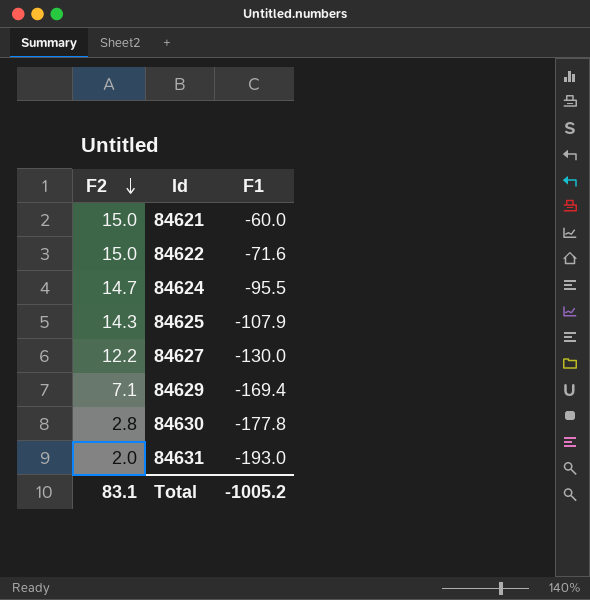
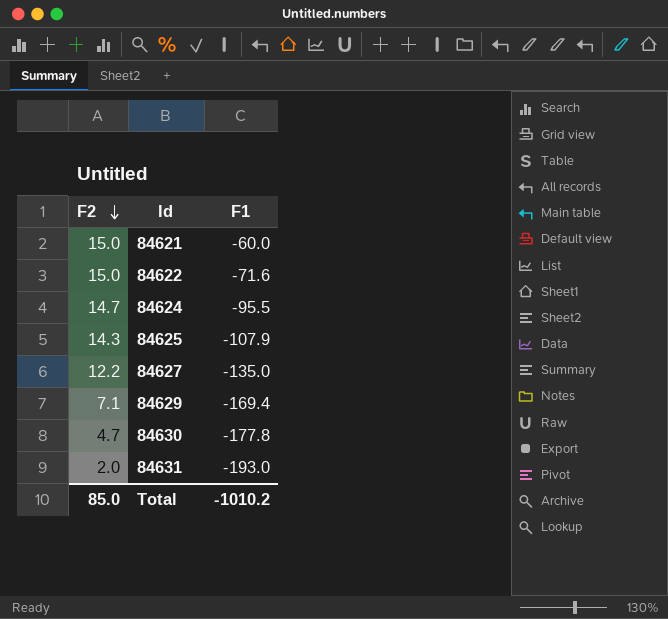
84627 | F1: -130.0 -> -135.0
84630 | F2: 2.8 -> 4.7
Total | F2: 83.1 -> 85.0
Total | F1: -1005.2 -> -1010.2

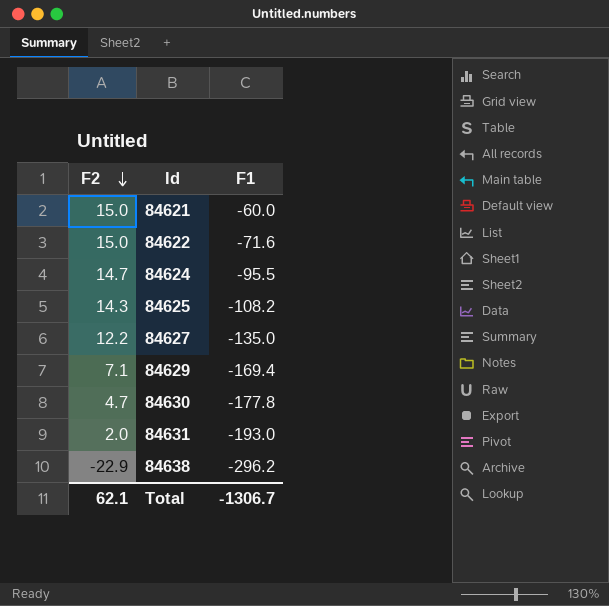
84625 | F1: -107.9 -> -108.2
row 84638: none -> -22.9 | -296.2
Total | F2: 85.0 -> 62.1
Total | F1: -1010.2 -> -1306.7

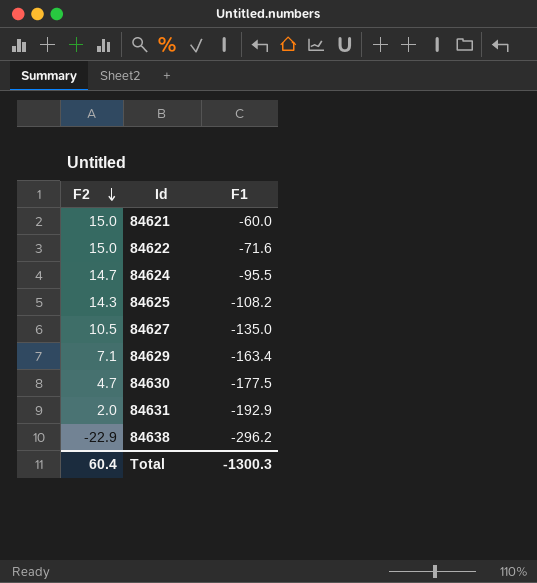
84627 | F2: 12.2 -> 10.5
84629 | F1: -169.4 -> -163.4
84630 | F1: -177.8 -> -177.5
84631 | F1: -193.0 -> -192.9
Total | F2: 62.1 -> 60.4
Total | F1: -1306.7 -> -1300.3

